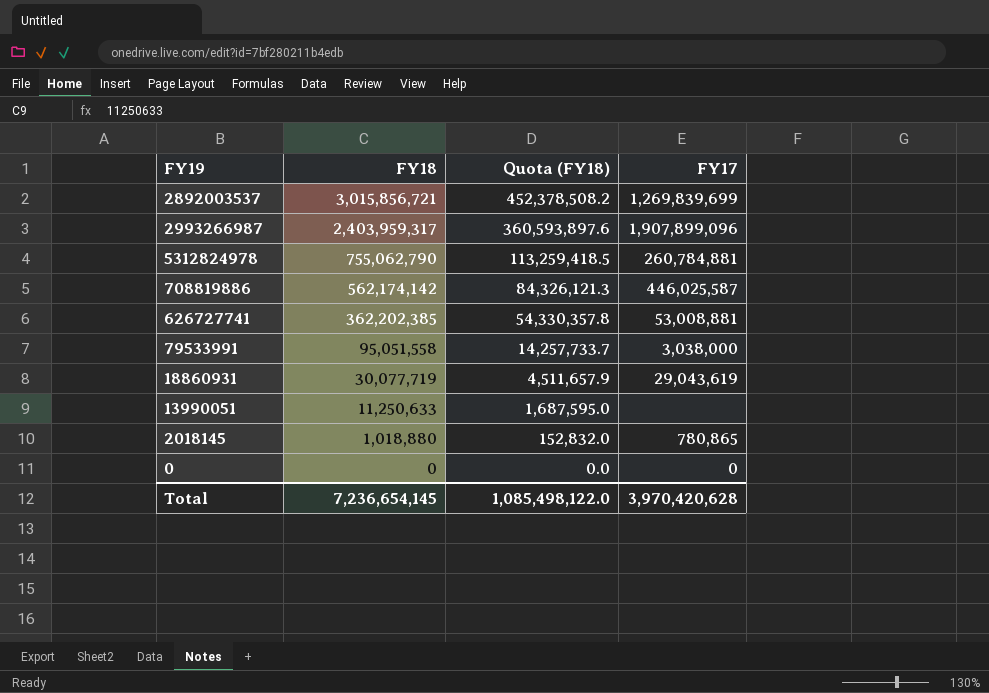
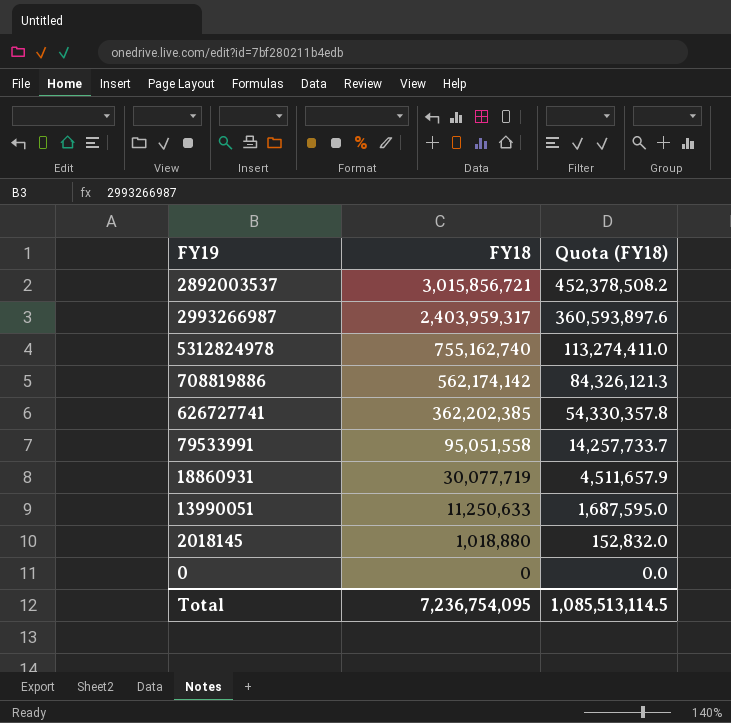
column FY17 | position: 4 -> none
5312824978 | FY18: 755,062,790 -> 755,162,740
5312824978 | Quota (FY18): 113,259,418.5 -> 113,274,411.0
Total | FY18: 7,236,654,145 -> 7,236,754,095
Total | Quota (FY18): 1,085,498,122.0 -> 1,085,513,114.5

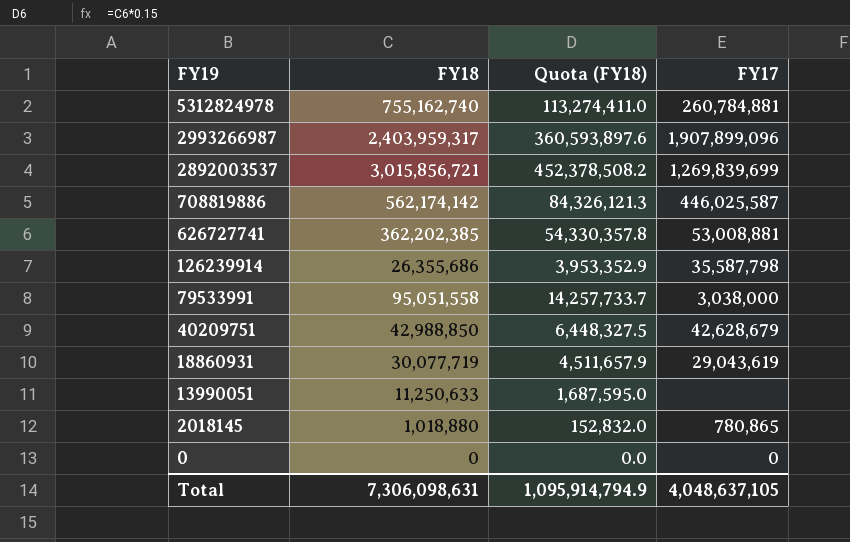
row order: FY18 descending -> FY19 descending
column FY17 | position: none -> 4
row 126239914: none -> 26,355,686 | 3,953,352.9 | 35,587,798
row 40209751: none -> 42,988,850 | 6,448,327.5 | 42,628,679
Total | FY18: 7,236,754,095 -> 7,306,098,631
Total | Quota (FY18): 1,085,513,114.5 -> 1,095,914,794.9

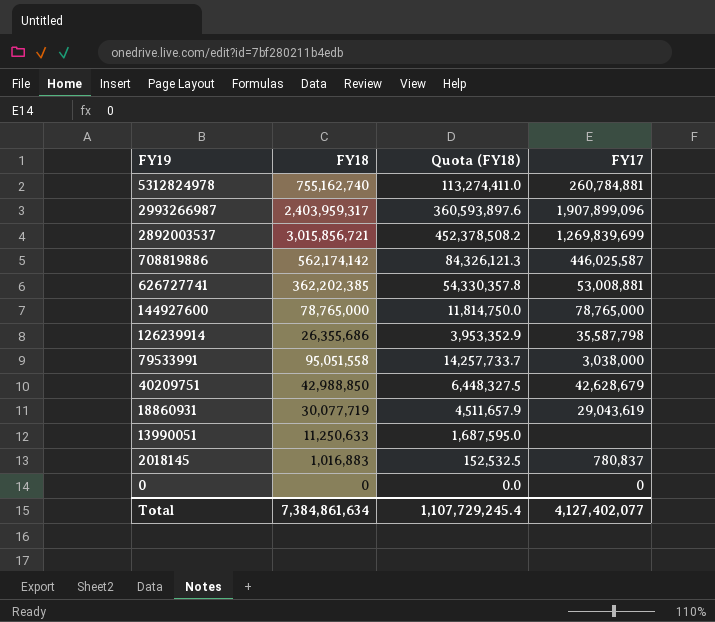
row 144927600: none -> 78,765,000 | 11,814,750.0 | 78,765,000
2018145 | FY18: 1,018,880 -> 1,016,883
2018145 | Quota (FY18): 152,832.0 -> 152,532.5
2018145 | FY17: 780,865 -> 780,837
Total | FY18: 7,306,098,631 -> 7,384,861,634
Total | Quota (FY18): 1,095,914,794.9 -> 1,107,729,245.4
Total | FY17: 4,048,637,105 -> 4,127,402,077

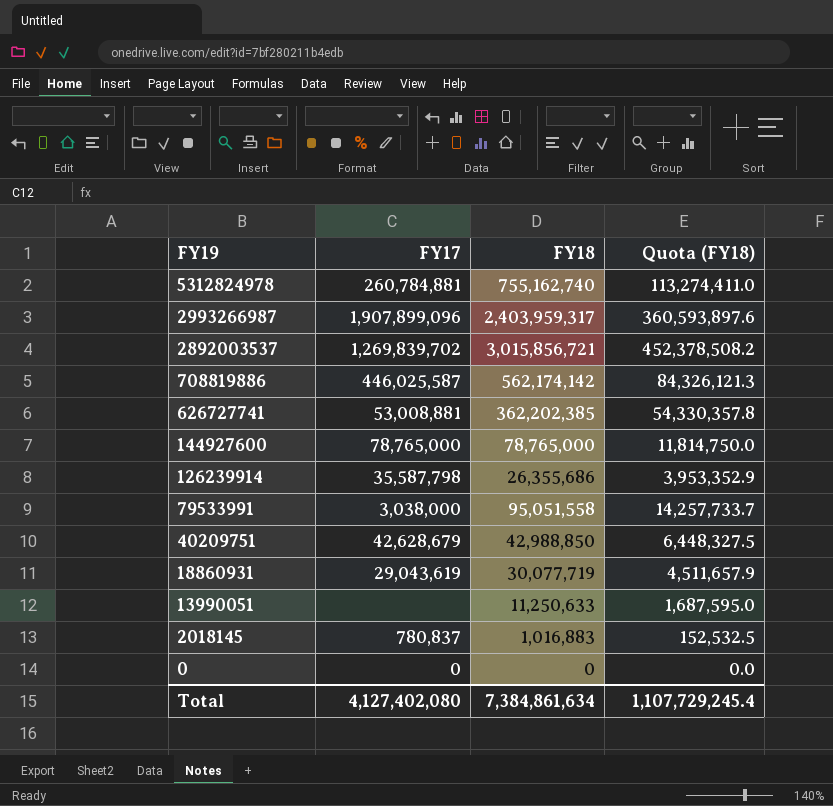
column FY17 | position: 4 -> 2
2892003537 | FY17: 1,269,839,699 -> 1,269,839,702
Total | FY17: 4,127,402,077 -> 4,127,402,080

